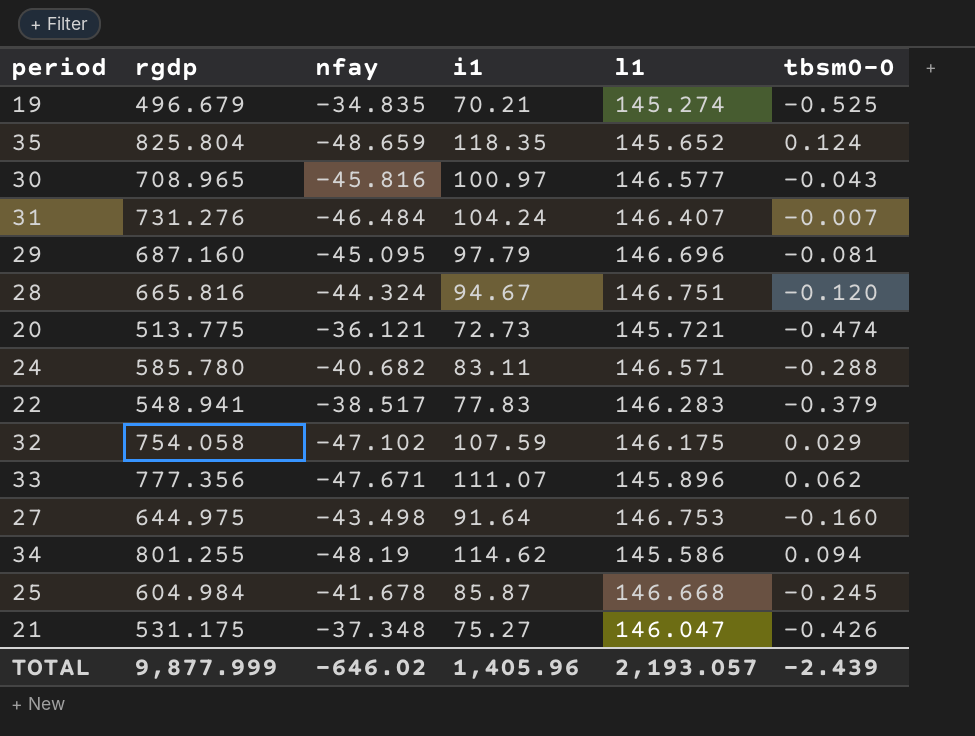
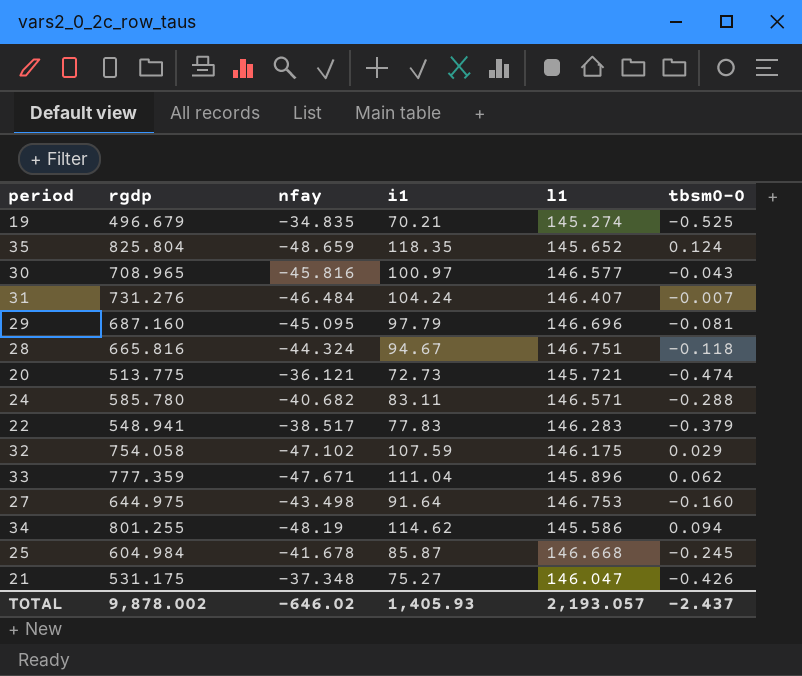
28 | tbsm0-0: -0.120 -> -0.118
33 | rgdp: 777.356 -> 777.359
33 | i1: 111.07 -> 111.04
TOTAL | rgdp: 9,877.999 -> 9,878.002
TOTAL | i1: 1,405.96 -> 1,405.93
TOTAL | tbsm0-0: -2.439 -> -2.437

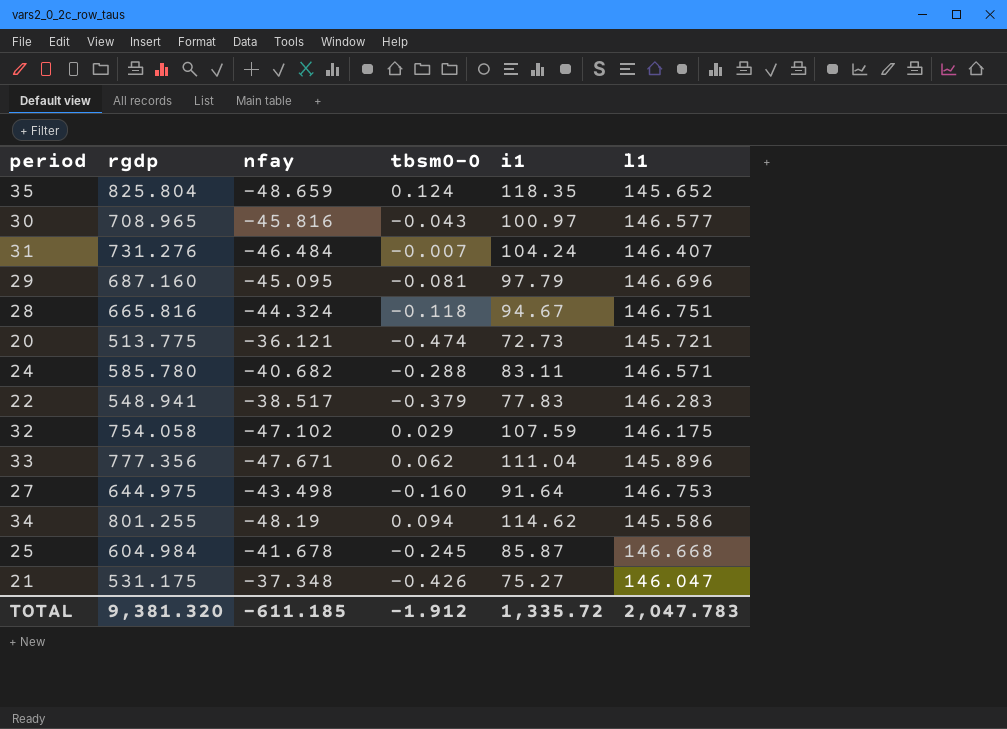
column tbsm0-0 | position: 6 -> 4
row 19: 496.679 | -34.835 | 70.21 | 145.274 | -0.525 -> none
33 | rgdp: 777.359 -> 777.356
TOTAL | rgdp: 9,878.002 -> 9,381.320
TOTAL | nfay: -646.02 -> -611.185
TOTAL | tbsm0-0: -2.437 -> -1.912
TOTAL | i1: 1,405.93 -> 1,335.72
TOTAL | l1: 2,193.057 -> 2,047.783

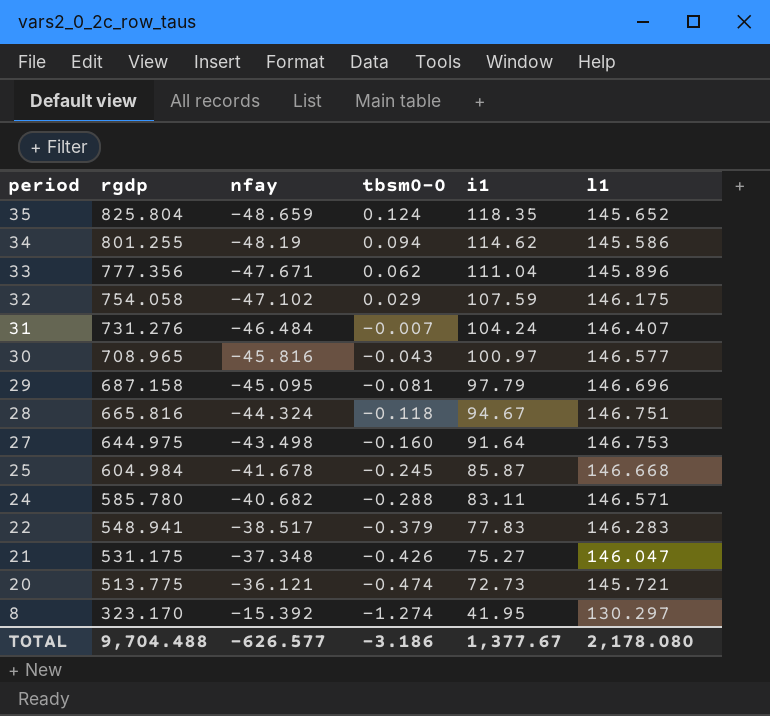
row order: none -> period descending
29 | rgdp: 687.160 -> 687.158
row 8: none -> 323.170 | -15.392 | -1.274 | 41.95 | 130.297
TOTAL | rgdp: 9,381.320 -> 9,704.488
TOTAL | nfay: -611.185 -> -626.577
TOTAL | tbsm0-0: -1.912 -> -3.186
TOTAL | i1: 1,335.72 -> 1,377.67
TOTAL | l1: 2,047.783 -> 2,178.080

